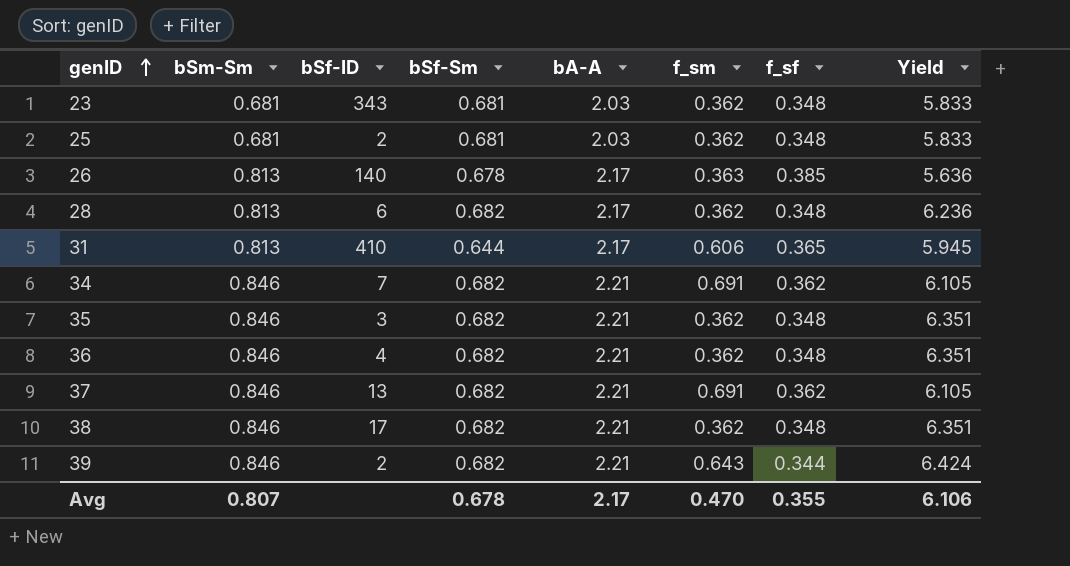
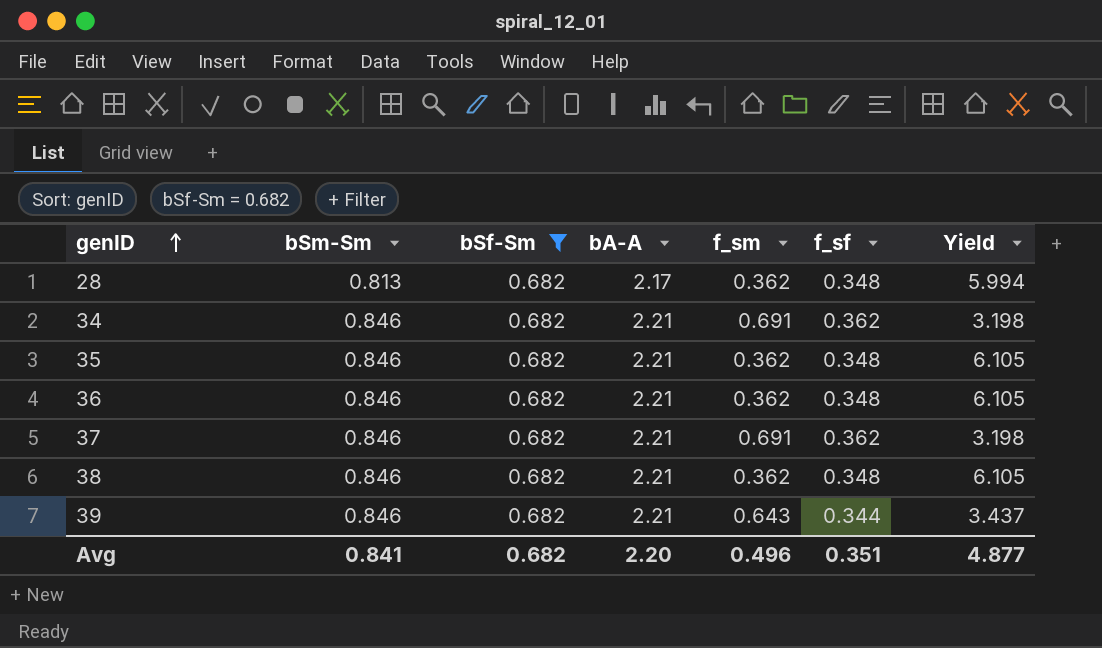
filter: none -> bSf-Sm = 0.682
column bSf-ID | position: 3 -> none
column Yield | formula: [bA-A] / [f_sf] -> [bA-A] / [f_sm]
Avg | bSm-Sm: 0.807 -> 0.841
Avg | bSf-Sm: 0.678 -> 0.682
Avg | bA-A: 2.17 -> 2.20
Avg | f_sm: 0.470 -> 0.496
Avg | f_sf: 0.355 -> 0.351
Avg | Yield: 6.106 -> 4.877

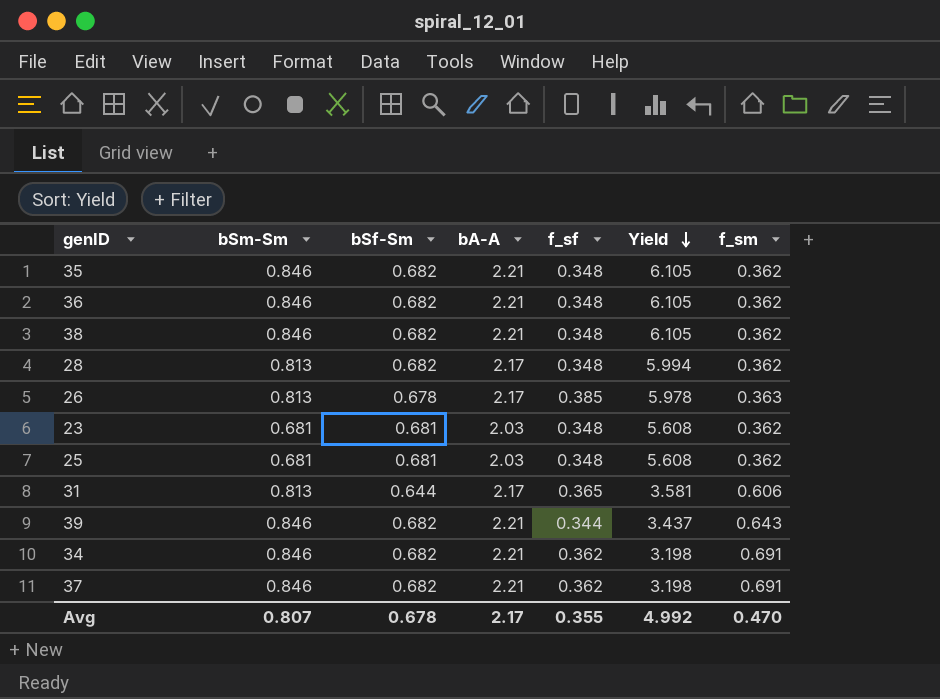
filter: bSf-Sm = 0.682 -> none
row order: genID ascending -> Yield descending
column f_sm | position: 5 -> 7
Avg | bSm-Sm: 0.841 -> 0.807
Avg | bSf-Sm: 0.682 -> 0.678
Avg | bA-A: 2.20 -> 2.17
Avg | f_sf: 0.351 -> 0.355
Avg | Yield: 4.877 -> 4.992
Avg | f_sm: 0.496 -> 0.470

